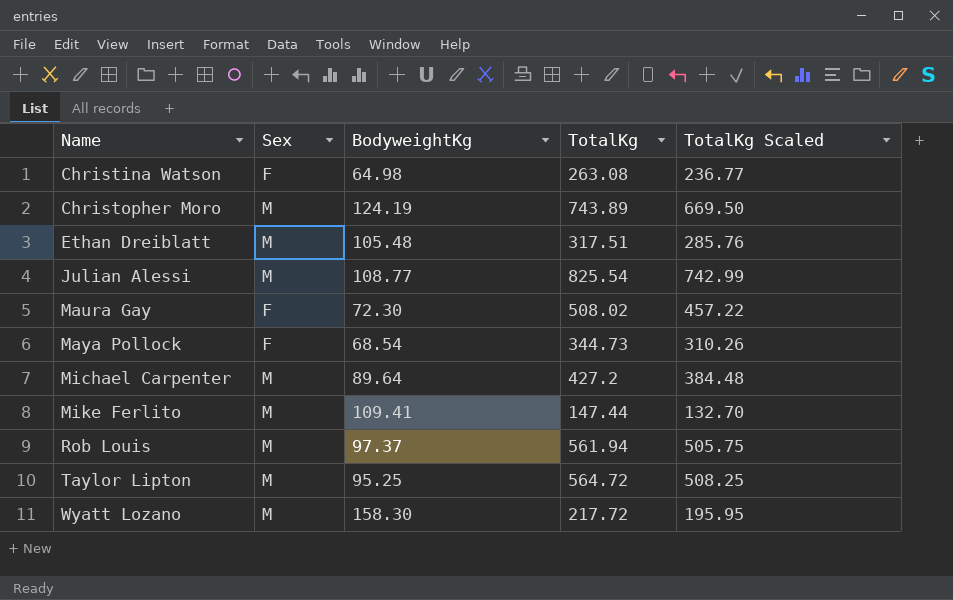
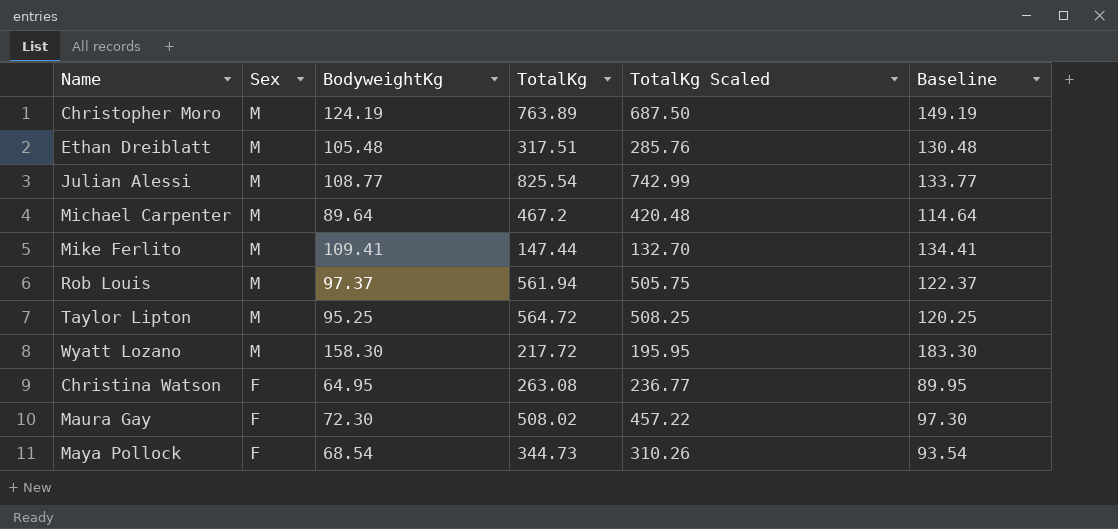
row order: Name ascending -> Sex descending
column Baseline | formula: none -> [BodyweightKg] + 25
Christopher Moro | TotalKg: 743.89 -> 763.89
Christopher Moro | TotalKg Scaled: 669.50 -> 687.50
Michael Carpenter | TotalKg: 427.2 -> 467.2
Michael Carpenter | TotalKg Scaled: 384.48 -> 420.48
Christina Watson | BodyweightKg: 64.98 -> 64.95

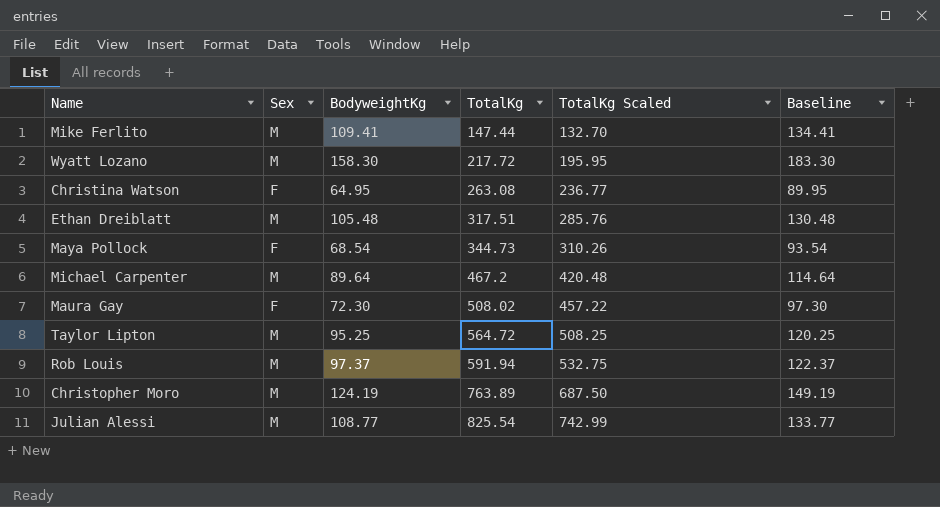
row order: Sex descending -> TotalKg ascending
Rob Louis | TotalKg: 561.94 -> 591.94
Rob Louis | TotalKg Scaled: 505.75 -> 532.75

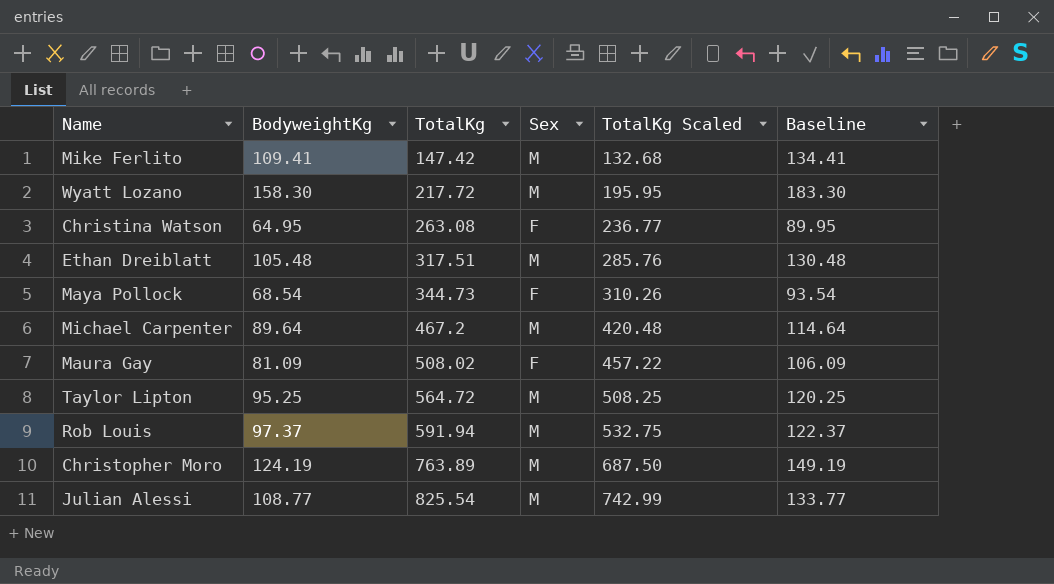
column Sex | position: 2 -> 4
Mike Ferlito | TotalKg: 147.44 -> 147.42
Mike Ferlito | TotalKg Scaled: 132.70 -> 132.68
Maura Gay | BodyweightKg: 72.30 -> 81.09
Maura Gay | Baseline: 97.30 -> 106.09

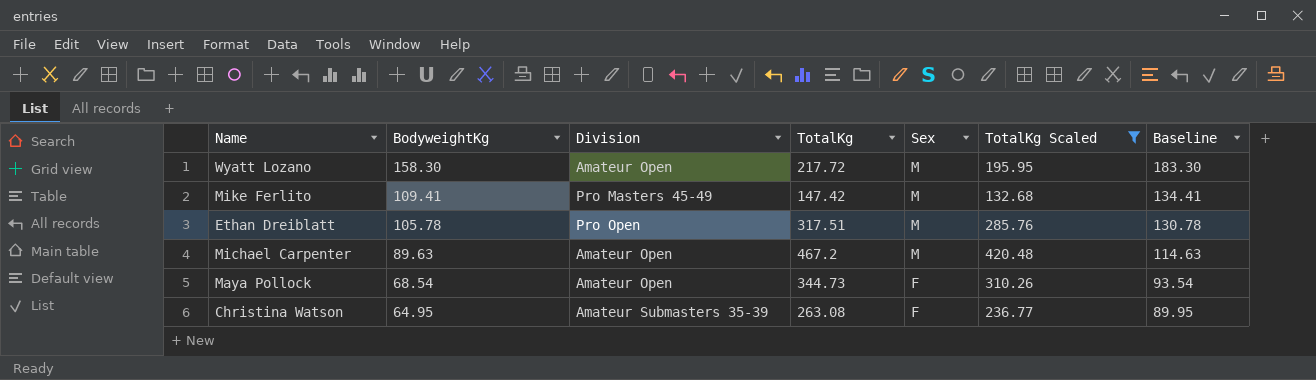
filter: none -> TotalKg Scaled <= 420.48
row order: TotalKg ascending -> BodyweightKg descending
column Division | position: none -> 3
Ethan Dreiblatt | BodyweightKg: 105.48 -> 105.78
Ethan Dreiblatt | Baseline: 130.48 -> 130.78
Michael Carpenter | BodyweightKg: 89.64 -> 89.63
Michael Carpenter | Baseline: 114.64 -> 114.63

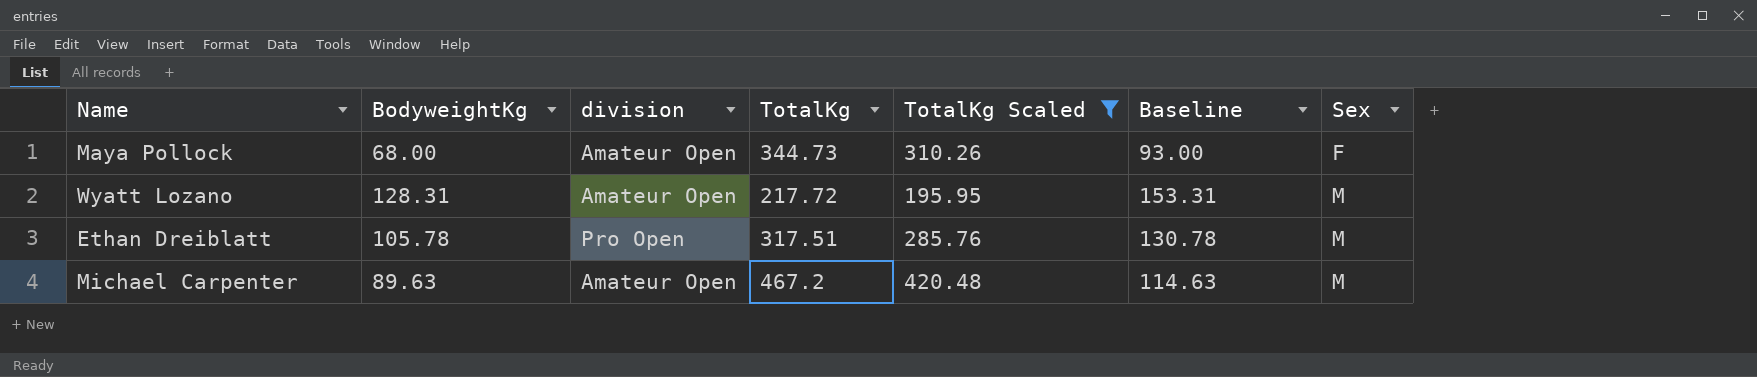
row order: BodyweightKg descending -> Sex ascending
column name: Division -> division
column Sex | position: 5 -> 7
row Mike Ferlito: 109.41 | Pro Masters 45-49 | 147.42 | M | 132.68 | 134.41 -> none
row Christina Watson: 64.95 | Amateur Submasters 35-39 | 263.08 | F | 236.77 | 89.95 -> none
Maya Pollock | BodyweightKg: 68.54 -> 68.00
Maya Pollock | Baseline: 93.54 -> 93.00
Wyatt Lozano | BodyweightKg: 158.30 -> 128.31
Wyatt Lozano | Baseline: 183.30 -> 153.31

